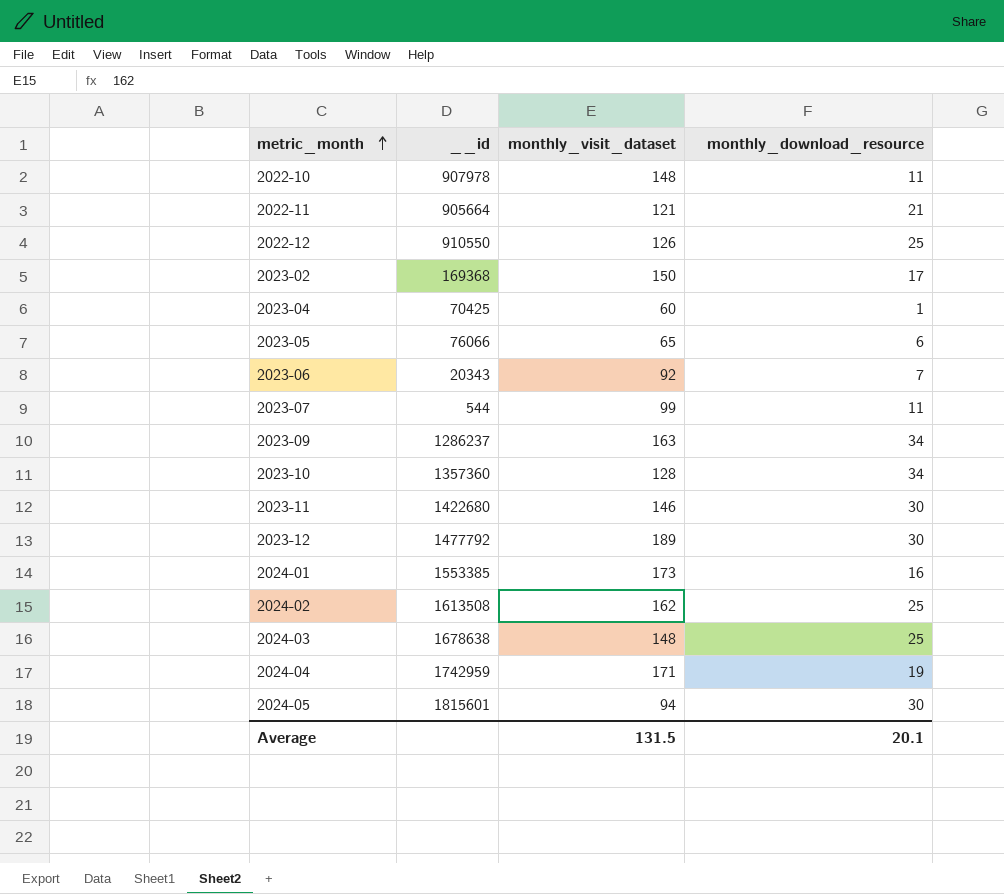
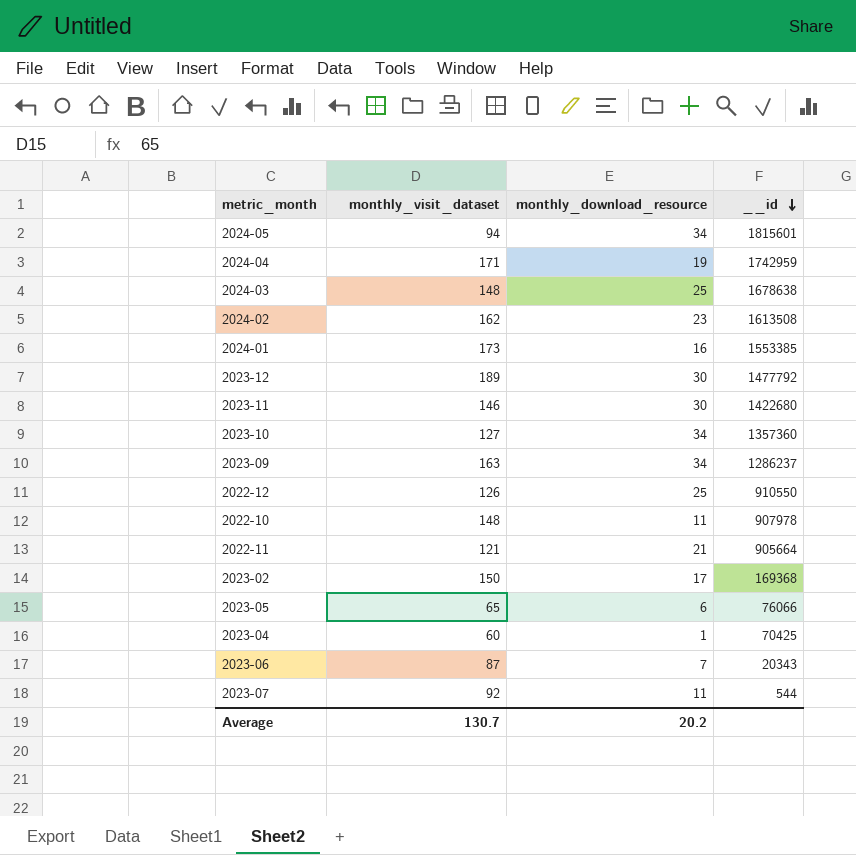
row order: metric_month ascending -> __id descending
column __id | position: 2 -> 4
2024-05 | monthly_download_resource: 30 -> 34
2024-02 | monthly_download_resource: 25 -> 23
2023-10 | monthly_visit_dataset: 128 -> 127
2023-06 | monthly_visit_dataset: 92 -> 87
2023-07 | monthly_visit_dataset: 99 -> 92
Average | monthly_visit_dataset: 131.5 -> 130.7
Average | monthly_download_resource: 20.1 -> 20.2

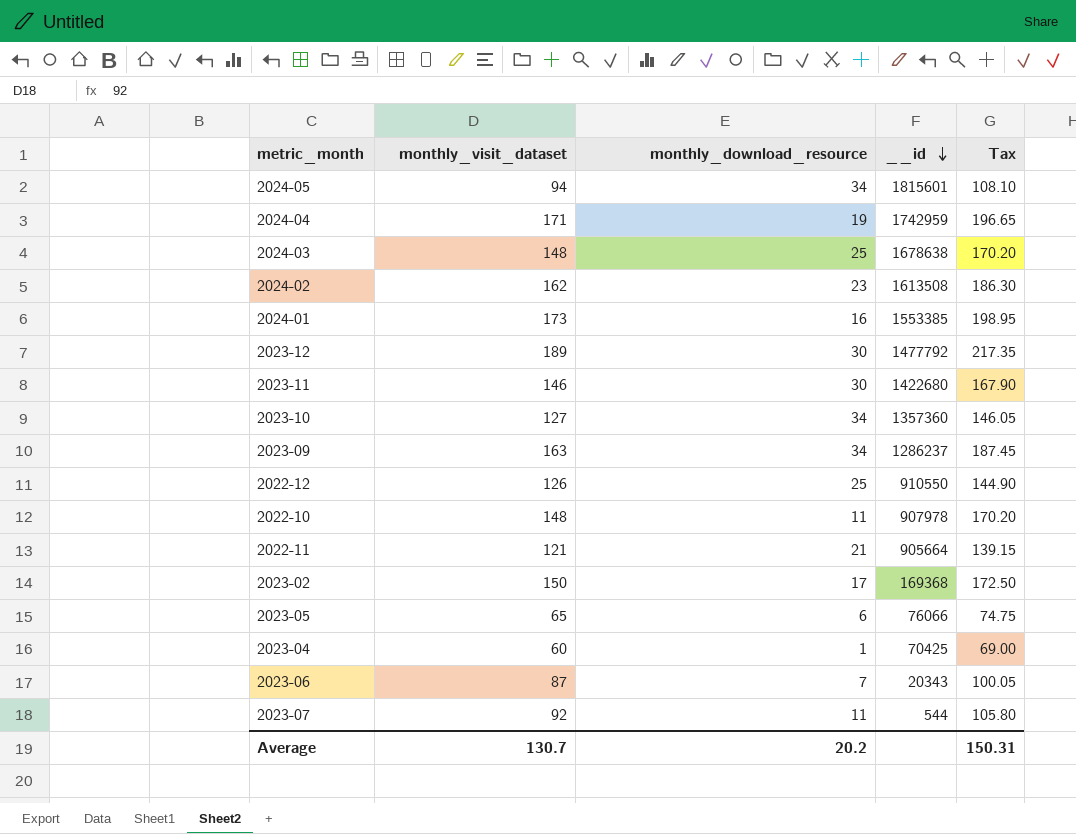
column Tax | formula: none -> [monthly_visit_dataset] * 1.15

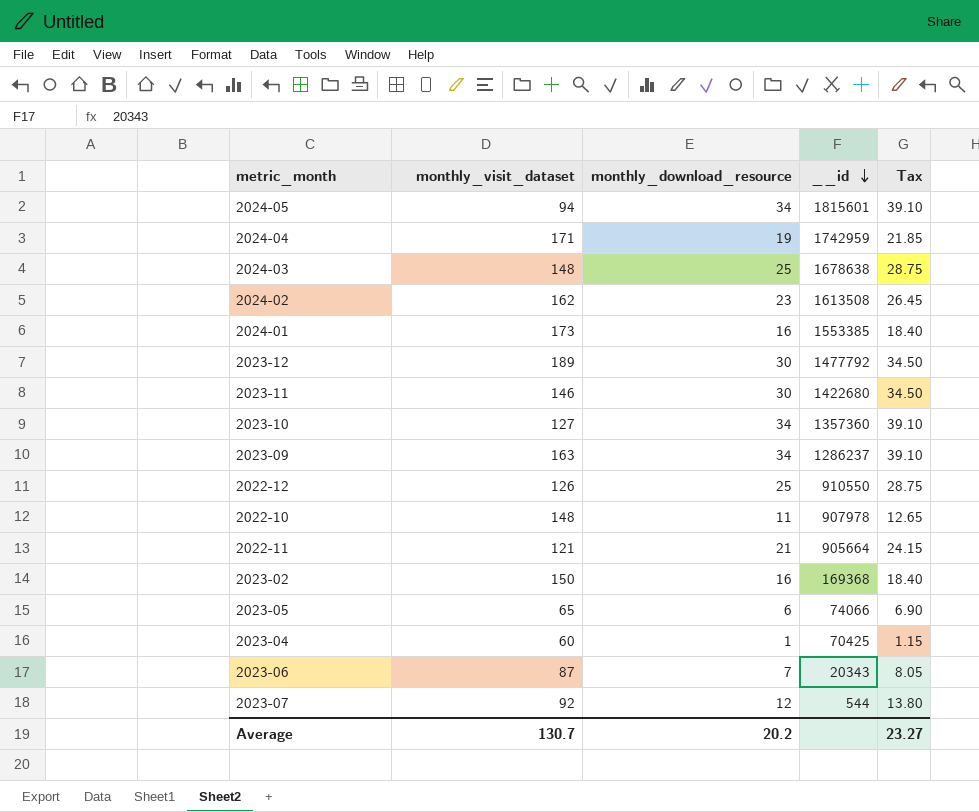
column Tax | formula: [monthly_visit_dataset] * 1.15 -> [monthly_download_resource] * 1.15
2023-02 | monthly_download_resource: 17 -> 16
2023-05 | __id: 76066 -> 74066
2023-07 | monthly_download_resource: 11 -> 12
Average | Tax: 150.31 -> 23.27

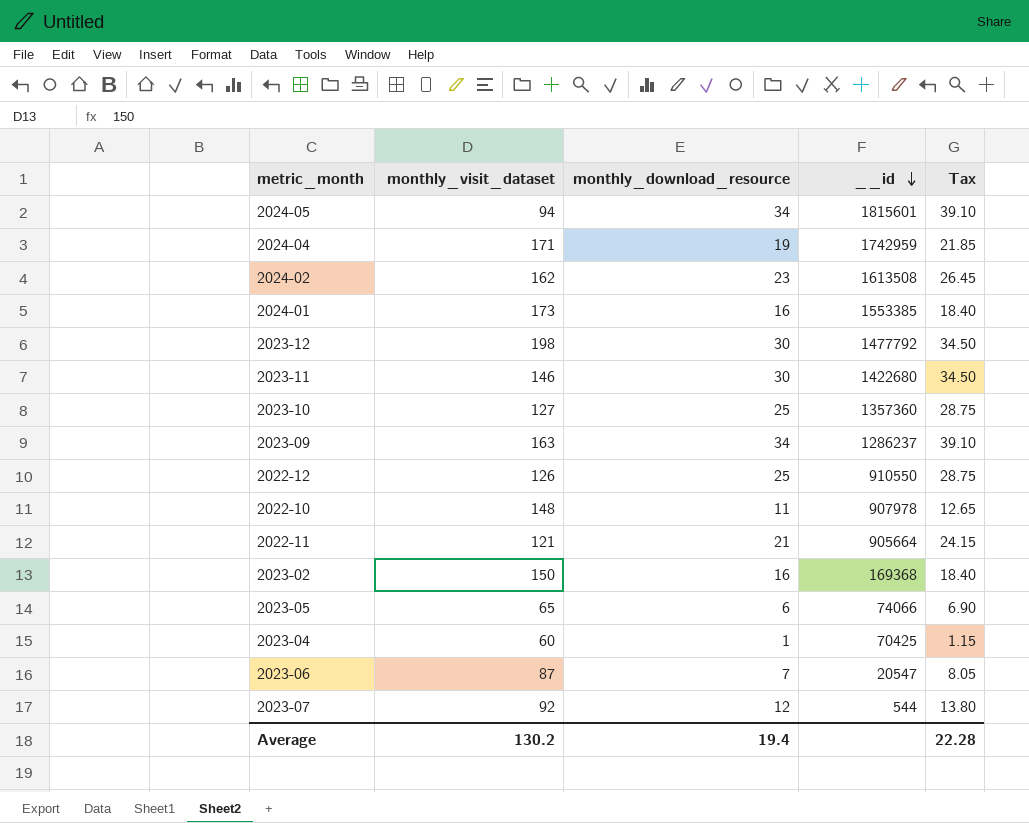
row 2024-03: 148 | 25 | 1678638 | 28.75 -> none
2023-12 | monthly_visit_dataset: 189 -> 198
2023-10 | monthly_download_resource: 34 -> 25
2023-10 | Tax: 39.10 -> 28.75
2023-06 | __id: 20343 -> 20547
Average | monthly_visit_dataset: 130.7 -> 130.2
Average | monthly_download_resource: 20.2 -> 19.4
Average | Tax: 23.27 -> 22.28

